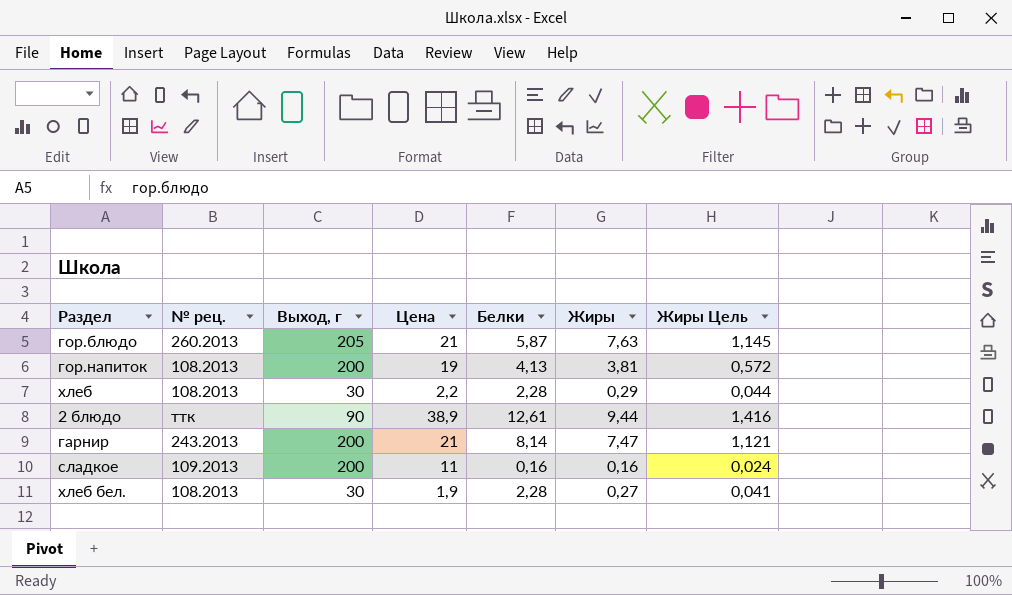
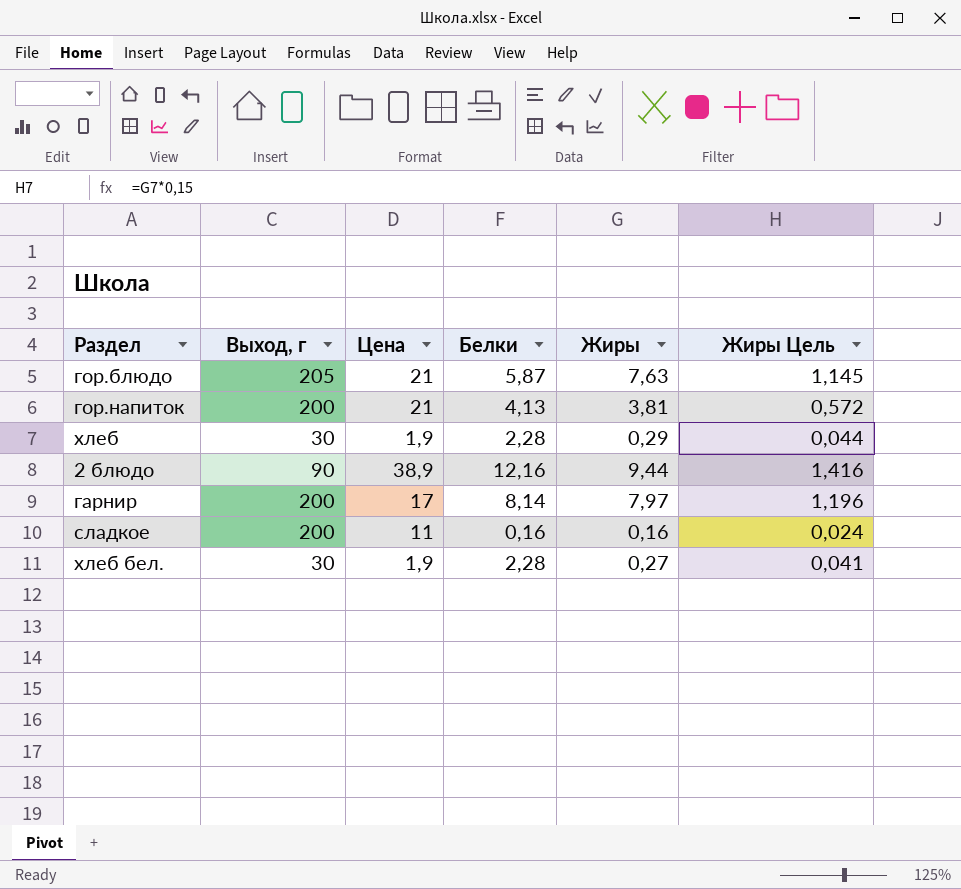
column № рец. | position: 2 -> none
гор.напиток | Цена: 19 -> 21
хлеб | Цена: 2,2 -> 1,9
2 блюдо | Белки: 12,61 -> 12,16
гарнир | Цена: 21 -> 17
гарнир | Жиры: 7,47 -> 7,97
гарнир | Жиры Цель: 1,121 -> 1,196

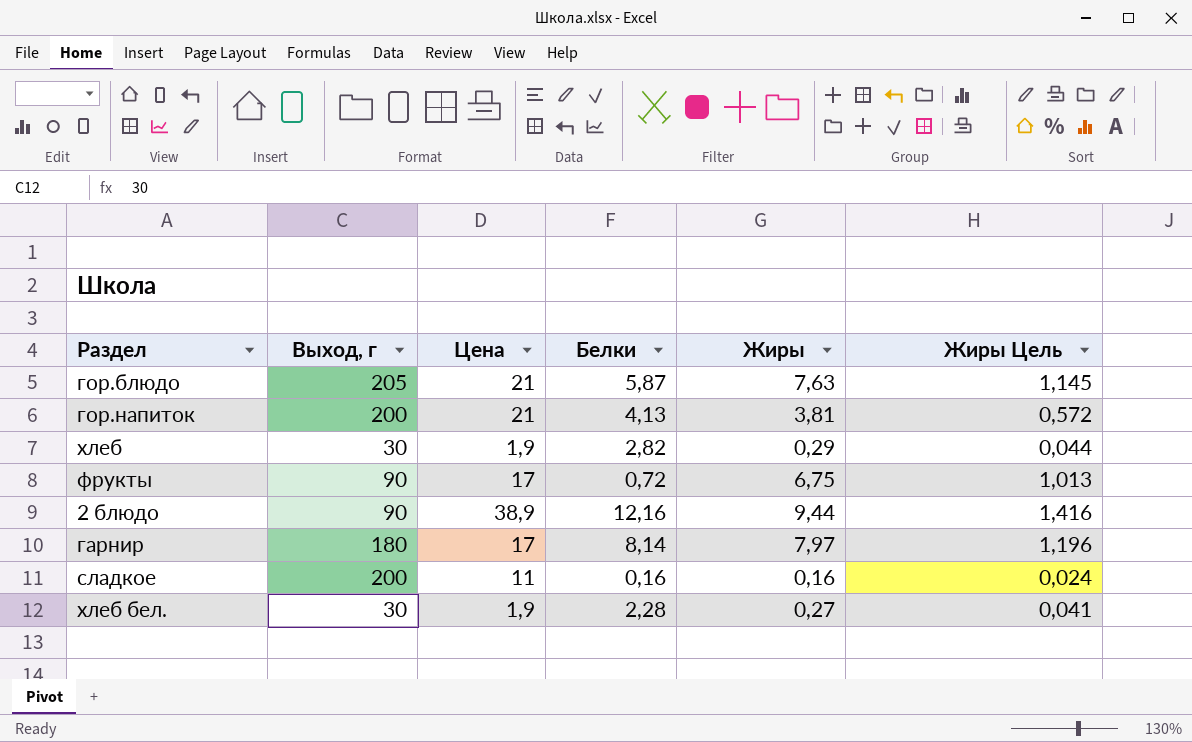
хлеб | Белки: 2,28 -> 2,82
row фрукты: none -> 90 | 17 | 0,72 | 6,75 | 1,013
гарнир | Выход, г: 200 -> 180

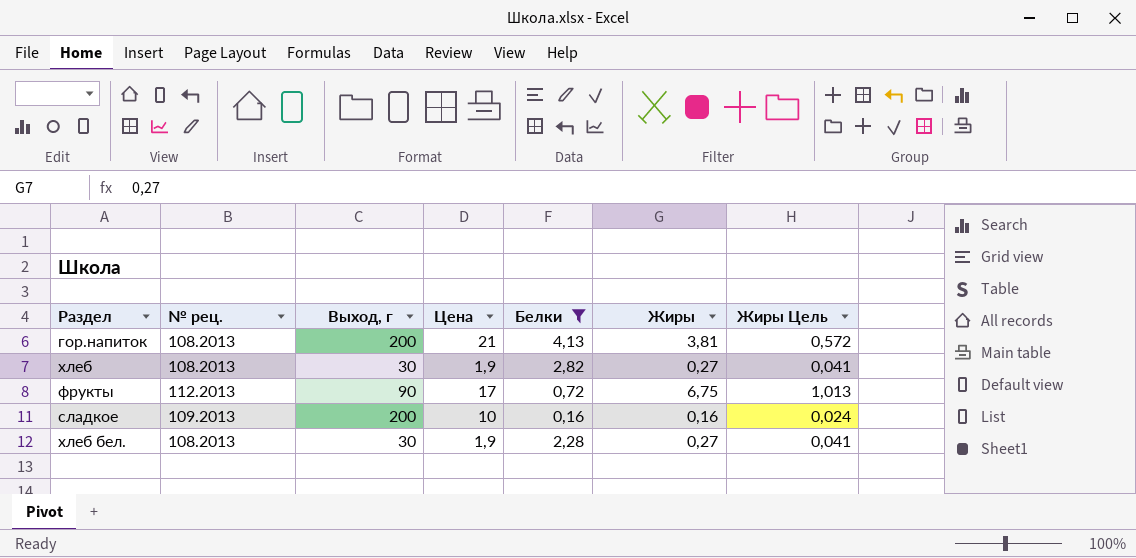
filter: none -> Белки <= 4,13
column № рец. | position: none -> 2
хлеб | Жиры: 0,29 -> 0,27
хлеб | Жиры Цель: 0,044 -> 0,041
сладкое | Цена: 11 -> 10

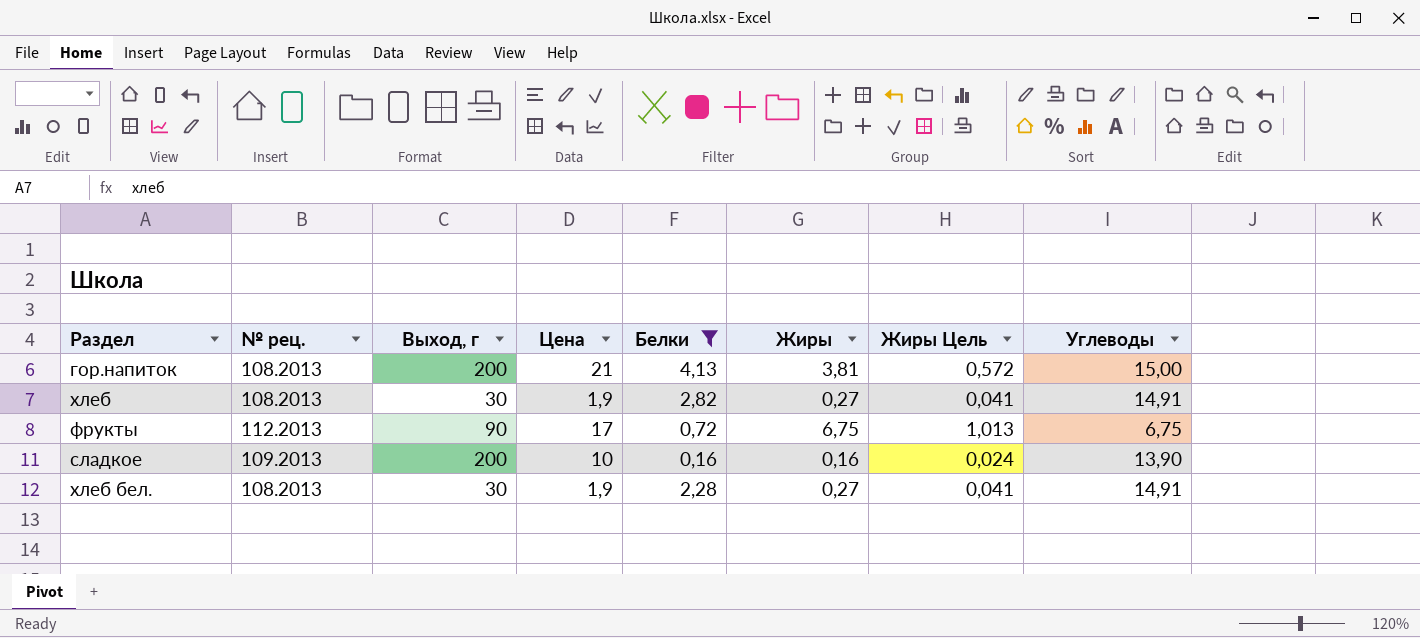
column Углеводы | position: none -> 8

